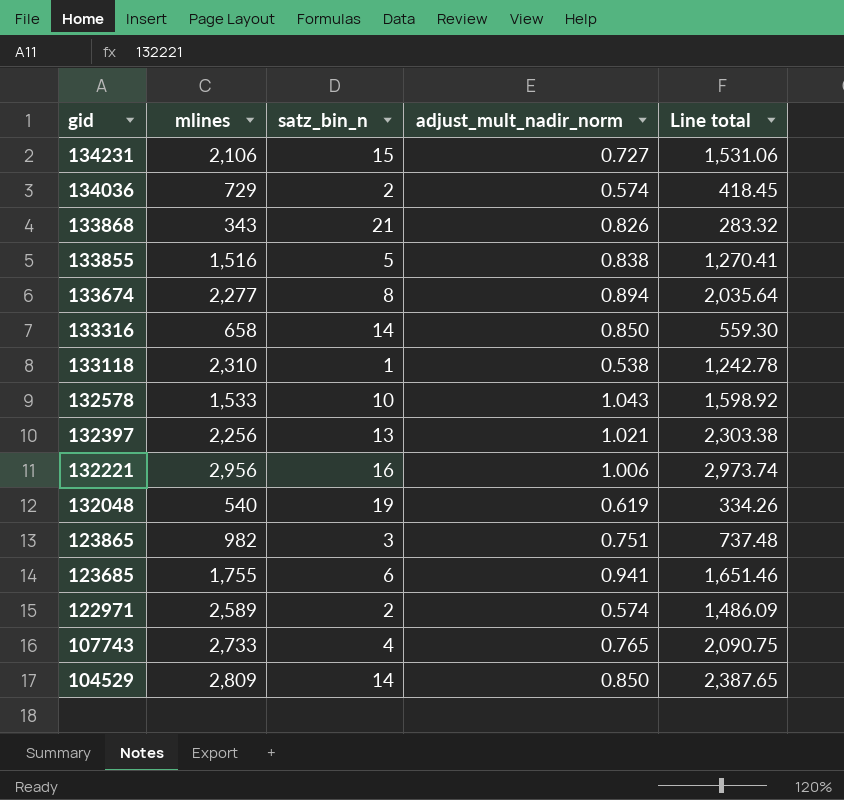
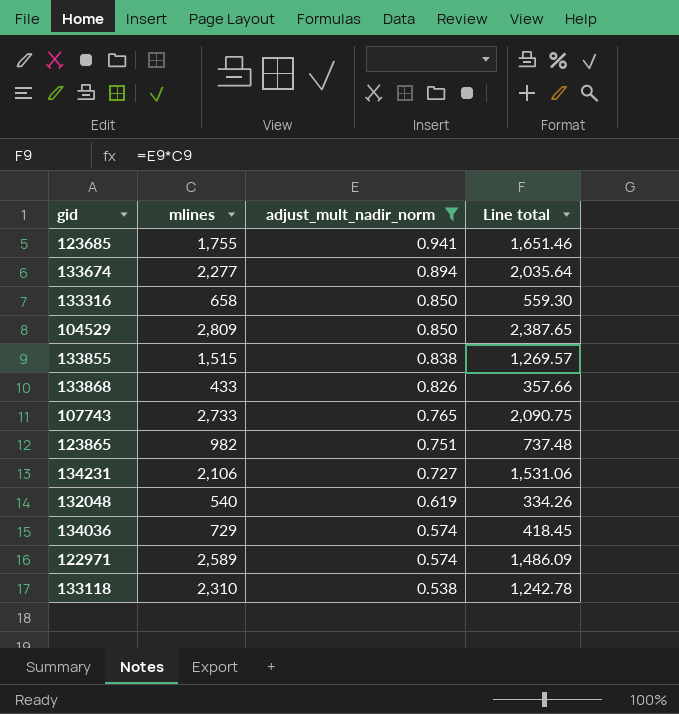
filter: none -> adjust_mult_nadir_norm <= 0.941
row order: gid descending -> adjust_mult_nadir_norm descending
column satz_bin_n | position: 3 -> none
133855 | mlines: 1,516 -> 1,515
133855 | Line total: 1,270.41 -> 1,269.57
133868 | mlines: 343 -> 433
133868 | Line total: 283.32 -> 357.66

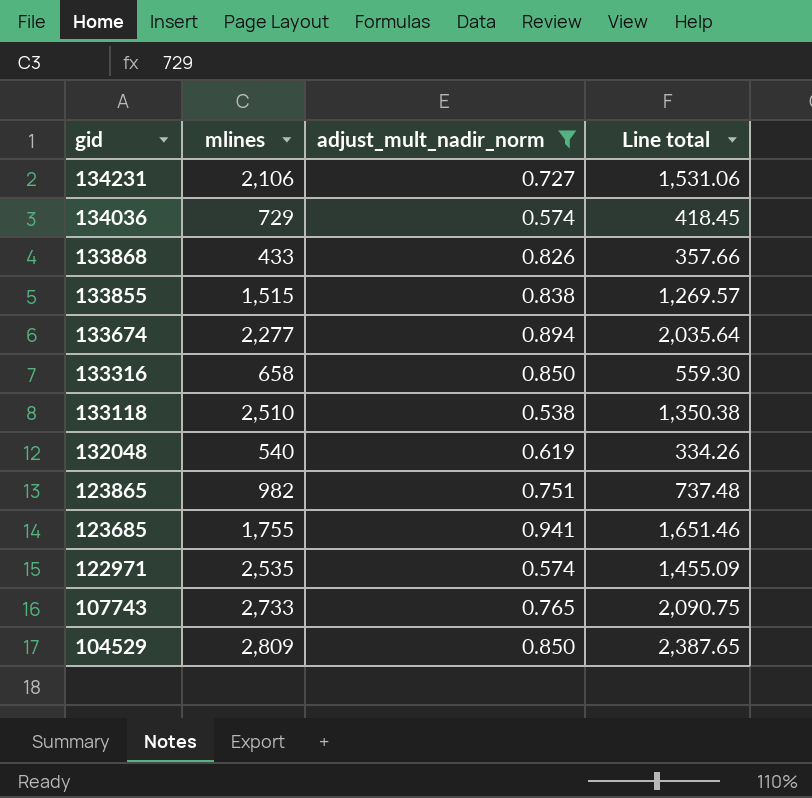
row order: adjust_mult_nadir_norm descending -> gid descending
133118 | mlines: 2,310 -> 2,510
133118 | Line total: 1,242.78 -> 1,350.38
122971 | mlines: 2,589 -> 2,535
122971 | Line total: 1,486.09 -> 1,455.09

